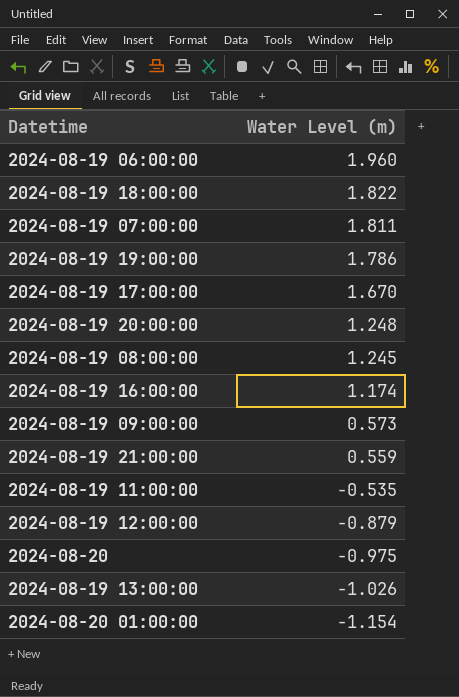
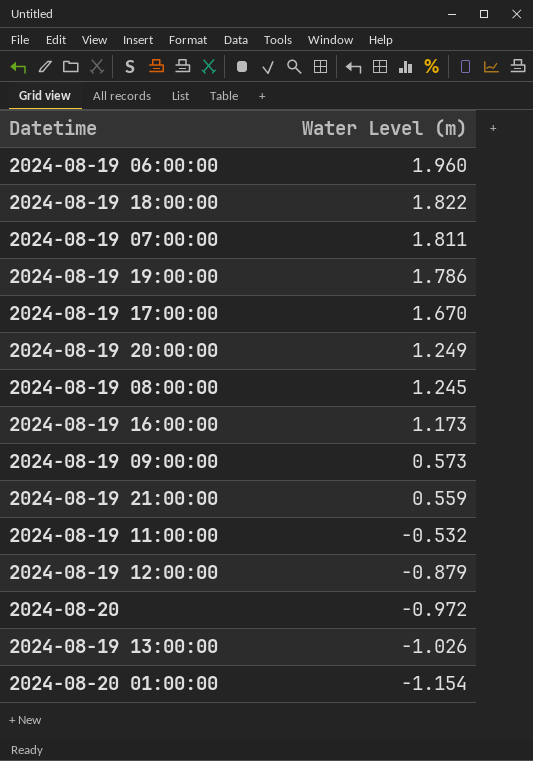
2024-08-19 20:00:00 | Water Level (m): 1.248 -> 1.249
2024-08-19 16:00:00 | Water Level (m): 1.174 -> 1.173
2024-08-19 11:00:00 | Water Level (m): -0.535 -> -0.532
2024-08-20 | Water Level (m): -0.975 -> -0.972

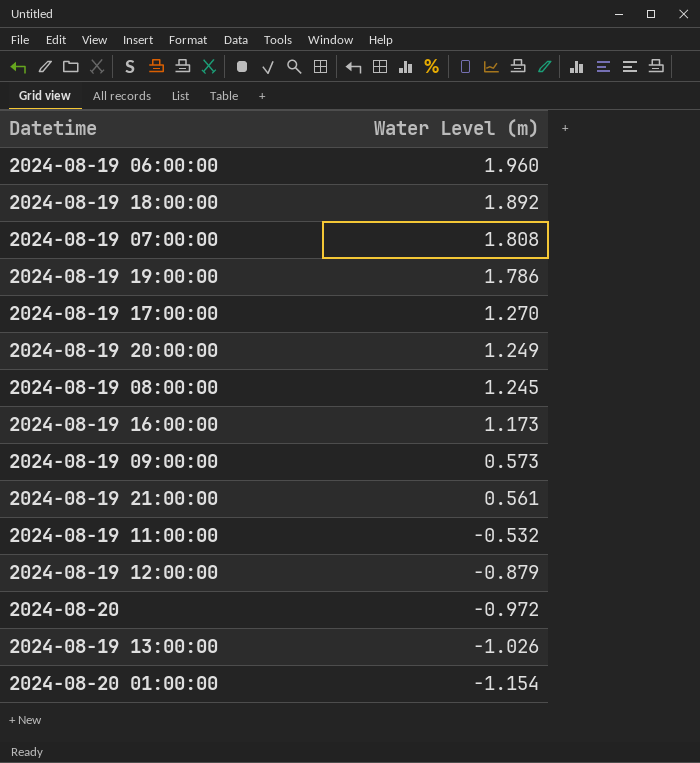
2024-08-19 18:00:00 | Water Level (m): 1.822 -> 1.892
2024-08-19 07:00:00 | Water Level (m): 1.811 -> 1.808
2024-08-19 17:00:00 | Water Level (m): 1.670 -> 1.270
2024-08-19 21:00:00 | Water Level (m): 0.559 -> 0.561

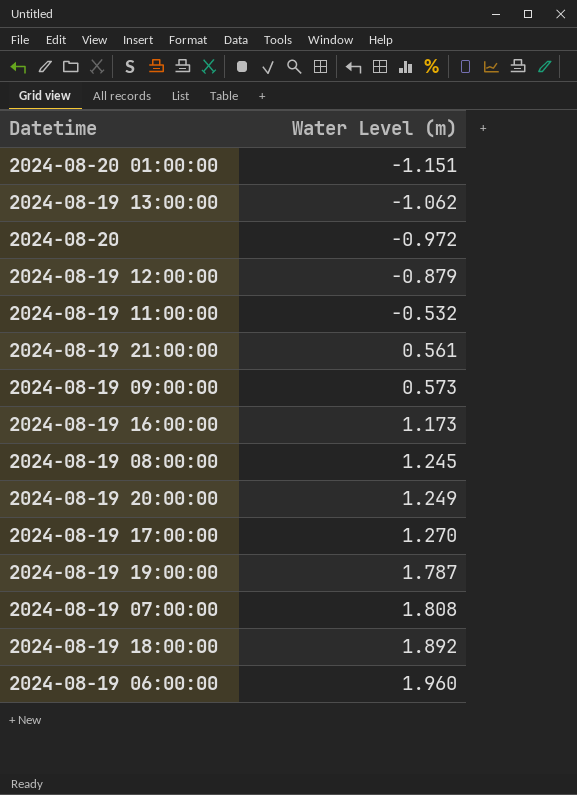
row order: Water Level (m) descending -> Water Level (m) ascending
2024-08-20 01:00:00 | Water Level (m): -1.154 -> -1.151
2024-08-19 13:00:00 | Water Level (m): -1.026 -> -1.062
2024-08-19 19:00:00 | Water Level (m): 1.786 -> 1.787

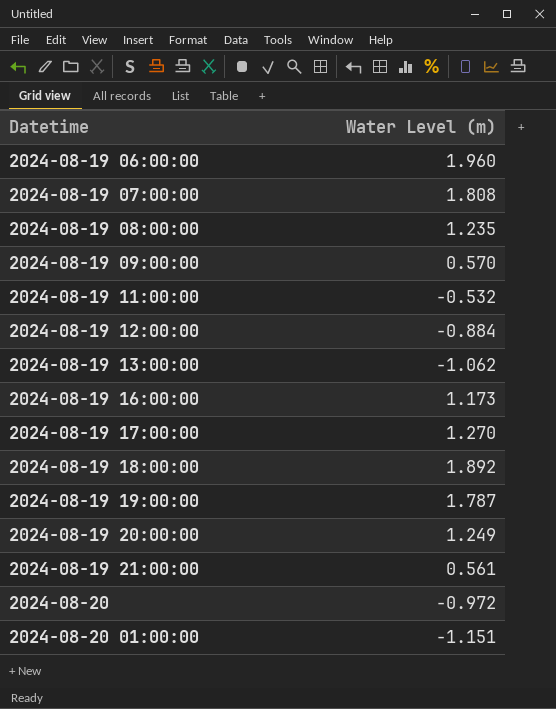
row order: Water Level (m) ascending -> Datetime ascending
2024-08-19 08:00:00 | Water Level (m): 1.245 -> 1.235
2024-08-19 09:00:00 | Water Level (m): 0.573 -> 0.570
2024-08-19 12:00:00 | Water Level (m): -0.879 -> -0.884

